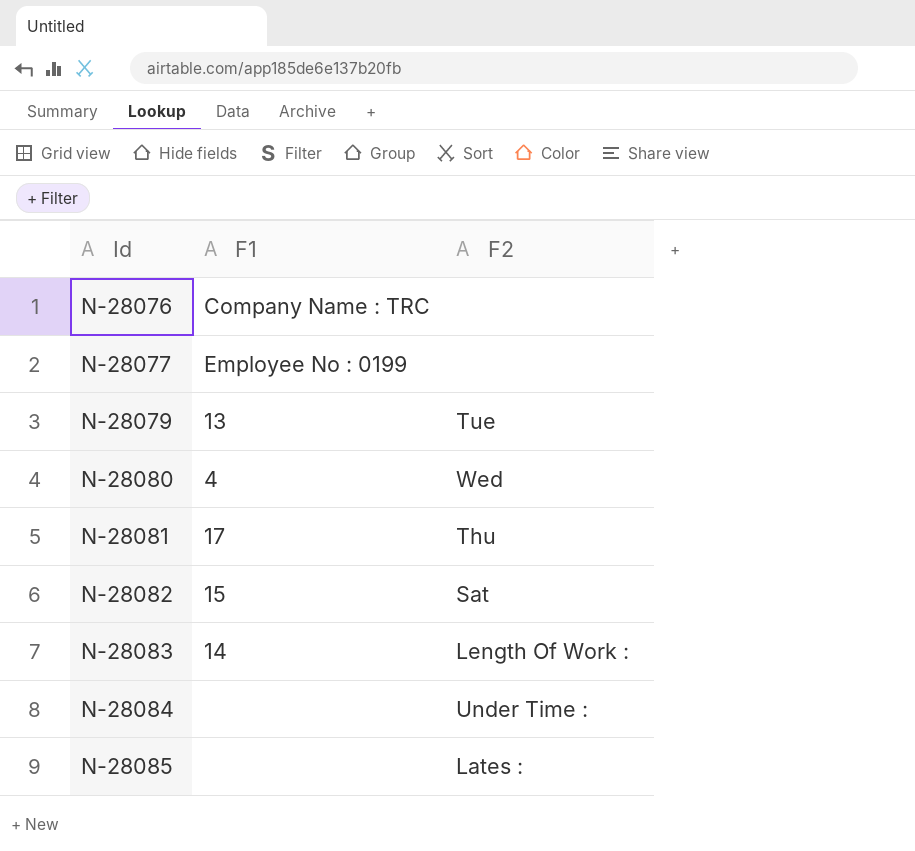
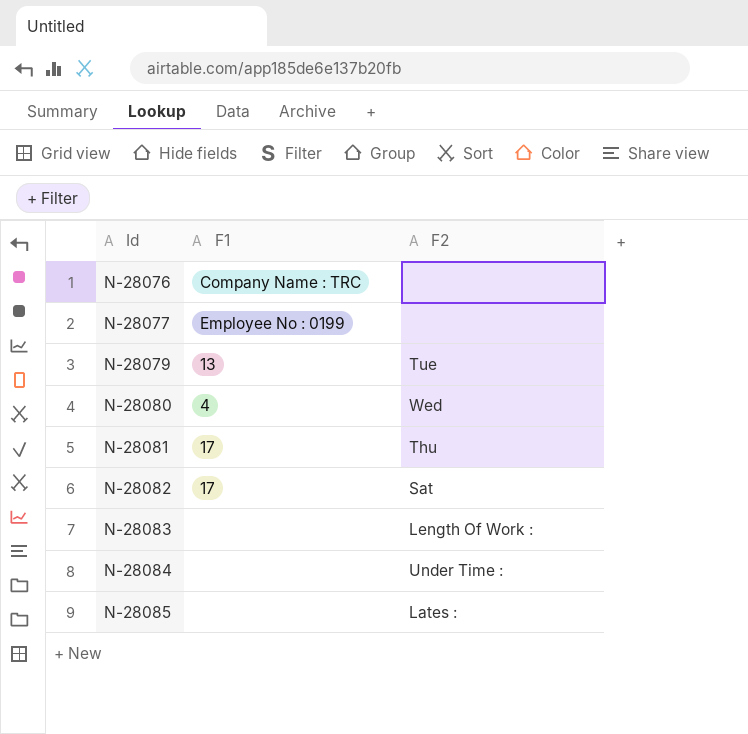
N-28082 | F1: 15 -> 17
N-28083 | F1: 14 -> none

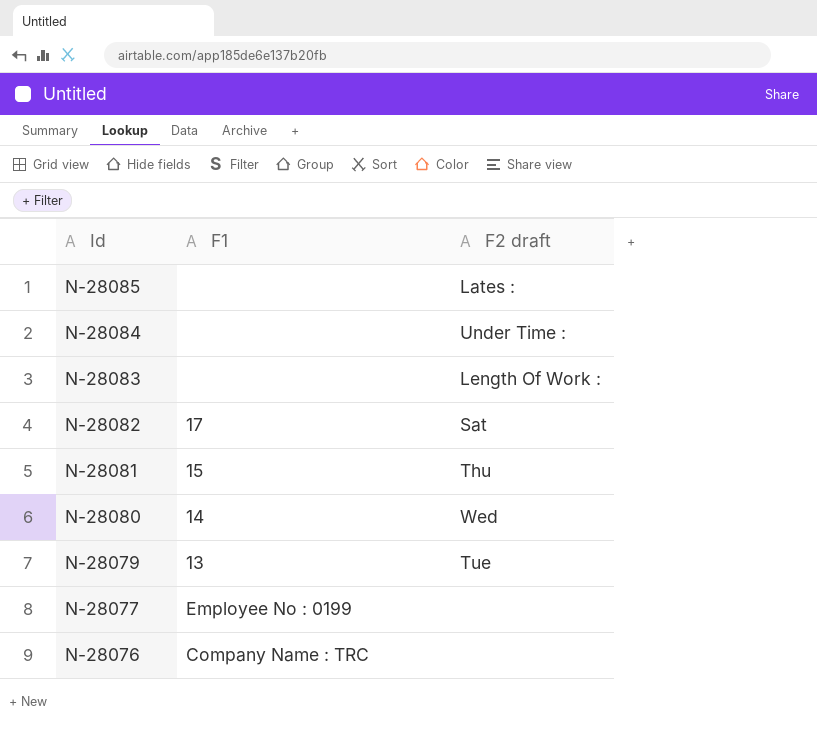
row order: Id ascending -> Id descending
column name: F2 -> F2 draft
N-28081 | F1: 17 -> 15
N-28080 | F1: 4 -> 14

